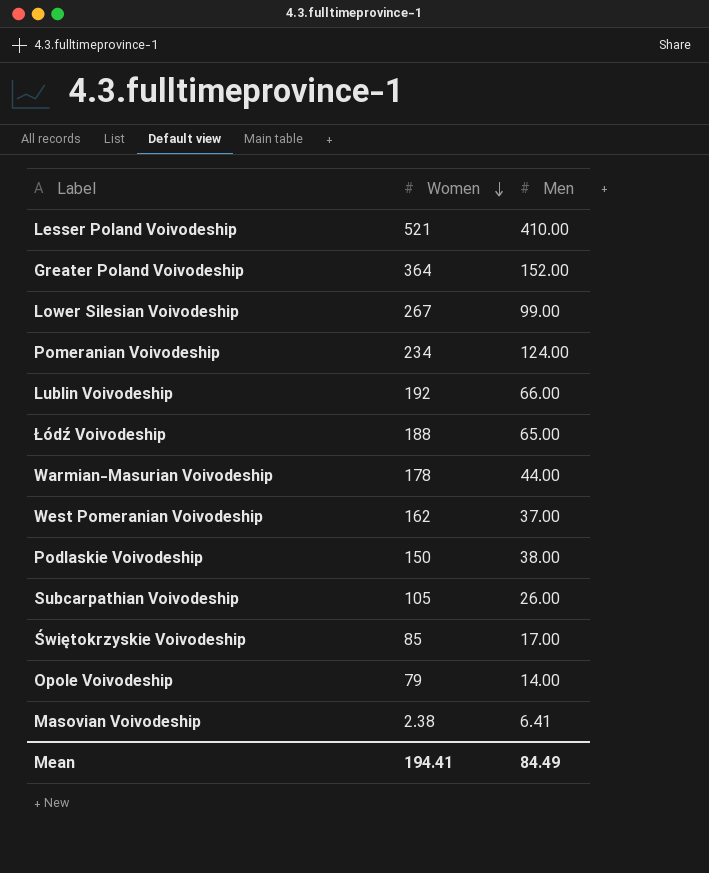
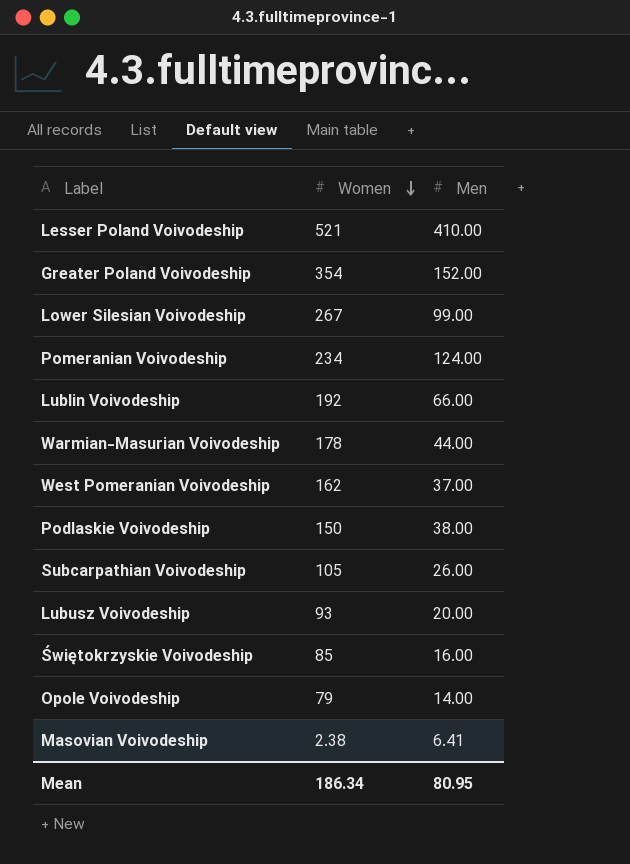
row Łódź Voivodeship: 188 | 65.00 -> none
Greater Poland Voivodeship | Women: 364 -> 354
row Lubusz Voivodeship: none -> 93 | 20.00
Świętokrzyskie Voivodeship | Men: 17.00 -> 16.00
Mean | Women: 194.41 -> 186.34
Mean | Men: 84.49 -> 80.95

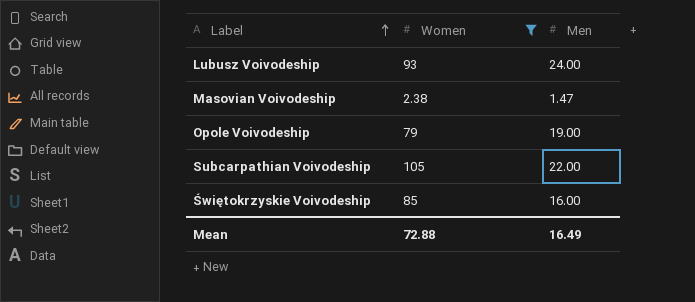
filter: none -> Women <= 105
row order: Women descending -> Label ascending
Lubusz Voivodeship | Men: 20.00 -> 24.00
Masovian Voivodeship | Men: 6.41 -> 1.47
Opole Voivodeship | Men: 14.00 -> 19.00
Subcarpathian Voivodeship | Men: 26.00 -> 22.00
Mean | Women: 186.34 -> 72.88
Mean | Men: 80.95 -> 16.49

